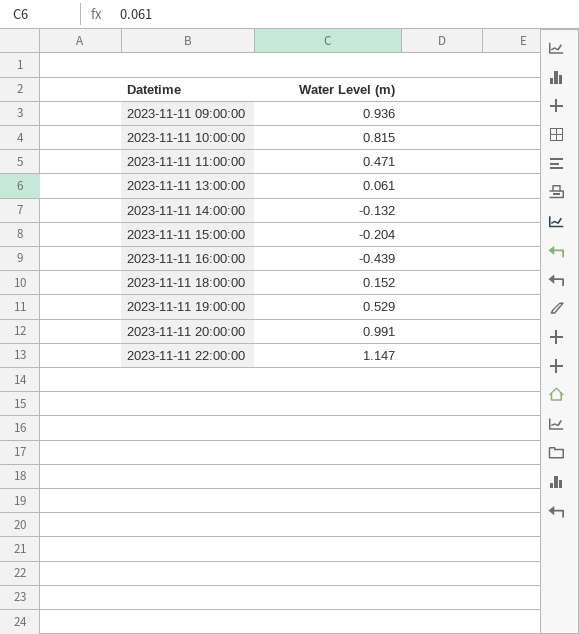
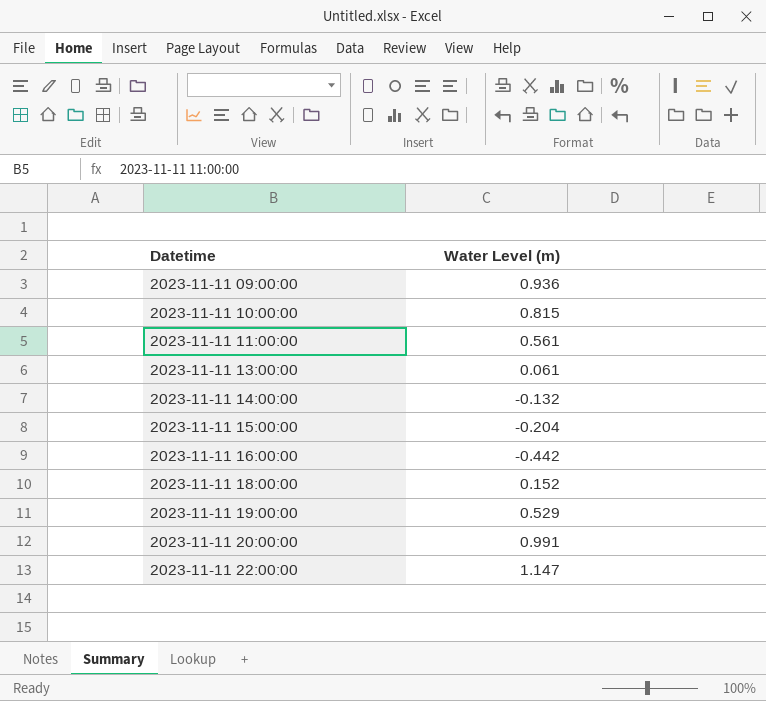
2023-11-11 11:00:00 | Water Level (m): 0.471 -> 0.561
2023-11-11 16:00:00 | Water Level (m): -0.439 -> -0.442

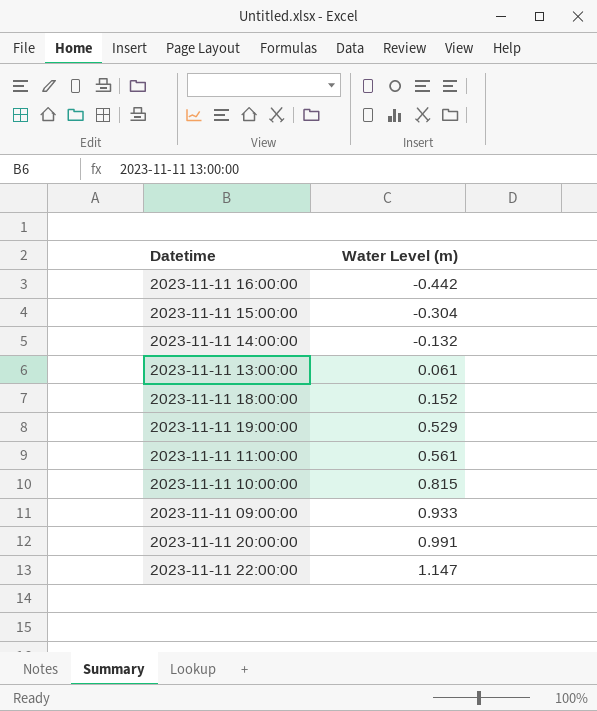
row order: Datetime ascending -> Water Level (m) ascending
2023-11-11 15:00:00 | Water Level (m): -0.204 -> -0.304
2023-11-11 09:00:00 | Water Level (m): 0.936 -> 0.933

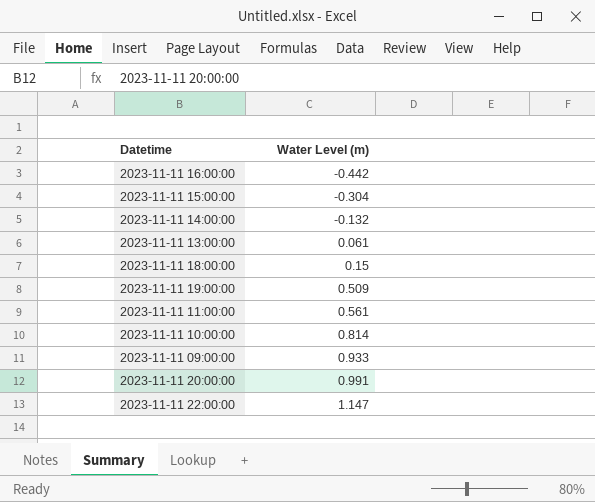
2023-11-11 18:00:00 | Water Level (m): 0.152 -> 0.15
2023-11-11 19:00:00 | Water Level (m): 0.529 -> 0.509
2023-11-11 10:00:00 | Water Level (m): 0.815 -> 0.814

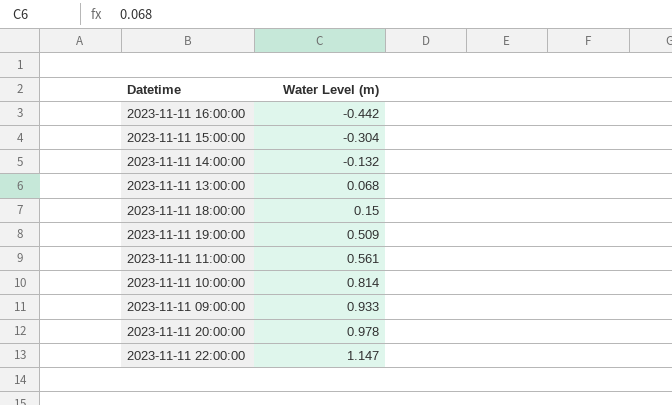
2023-11-11 13:00:00 | Water Level (m): 0.061 -> 0.068
2023-11-11 20:00:00 | Water Level (m): 0.991 -> 0.978

